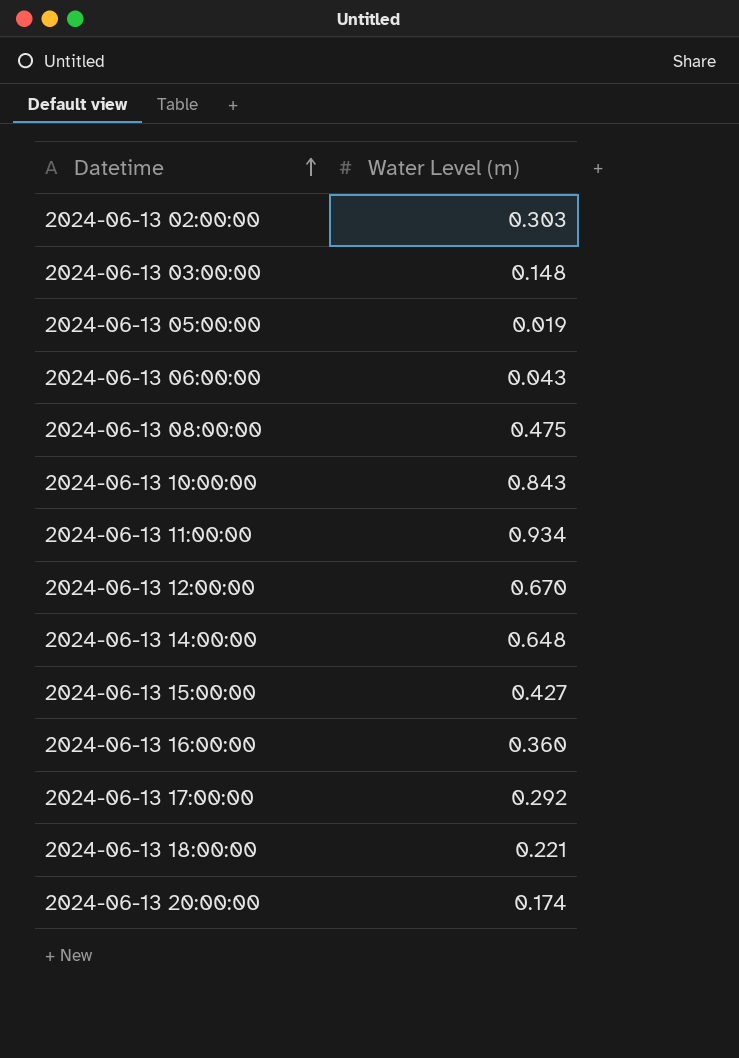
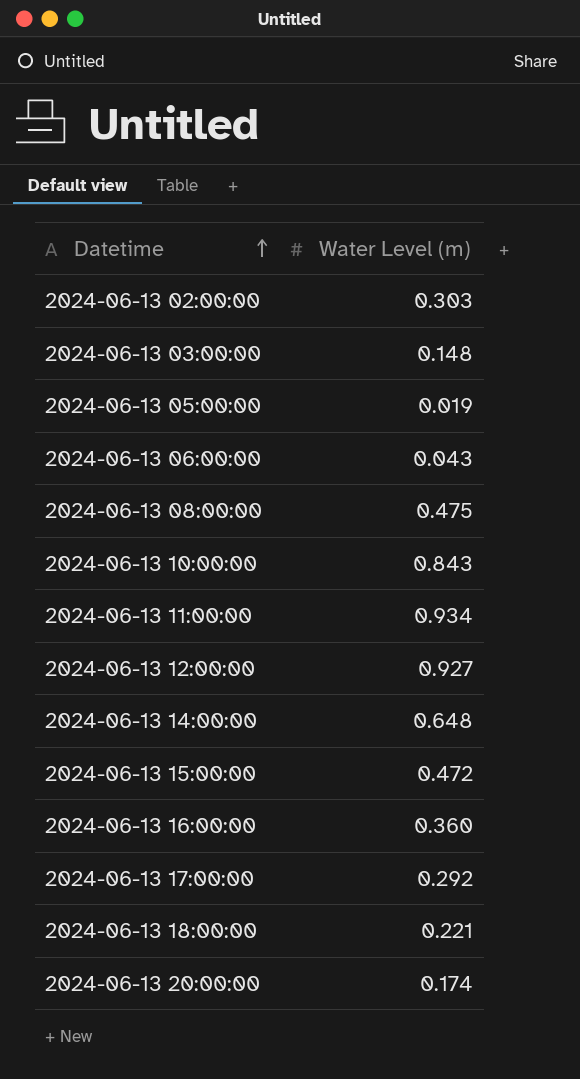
2024-06-13 12:00:00 | Water Level (m): 0.670 -> 0.927
2024-06-13 15:00:00 | Water Level (m): 0.427 -> 0.472

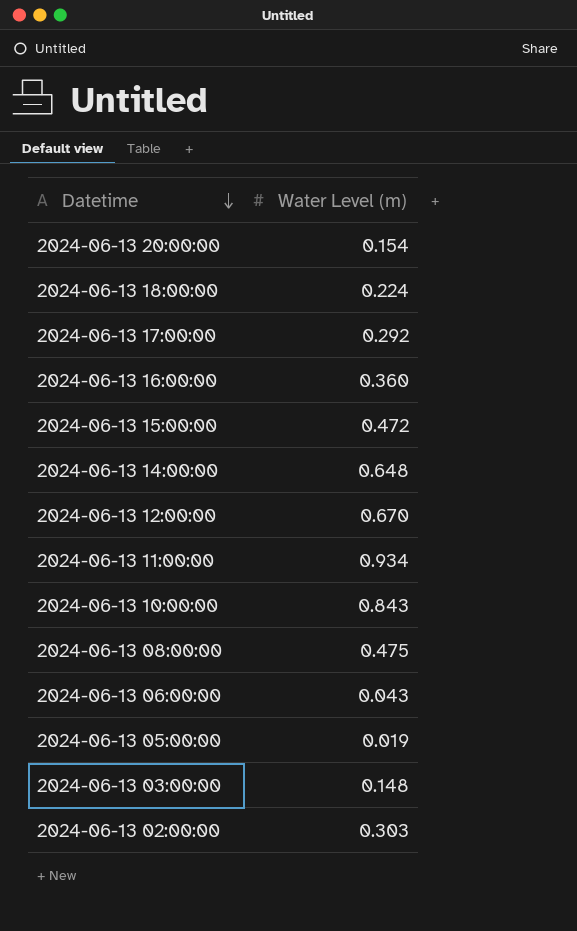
row order: Datetime ascending -> Datetime descending
2024-06-13 20:00:00 | Water Level (m): 0.174 -> 0.154
2024-06-13 18:00:00 | Water Level (m): 0.221 -> 0.224
2024-06-13 12:00:00 | Water Level (m): 0.927 -> 0.670

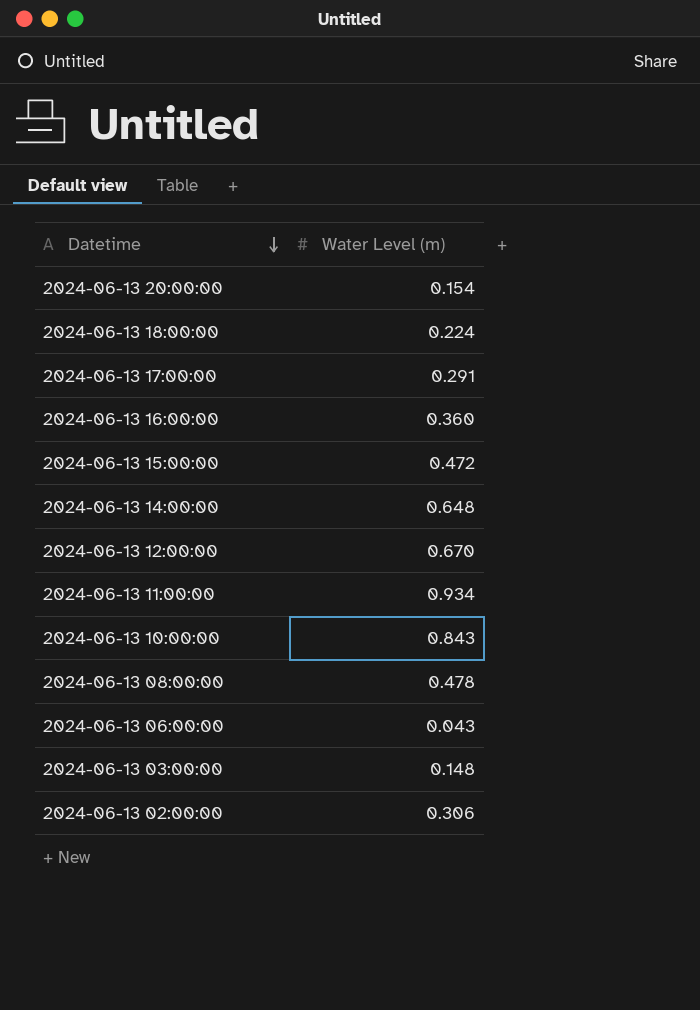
row 2024-06-13 05:00:00: 0.019 -> none
2024-06-13 17:00:00 | Water Level (m): 0.292 -> 0.291
2024-06-13 08:00:00 | Water Level (m): 0.475 -> 0.478
2024-06-13 02:00:00 | Water Level (m): 0.303 -> 0.306

